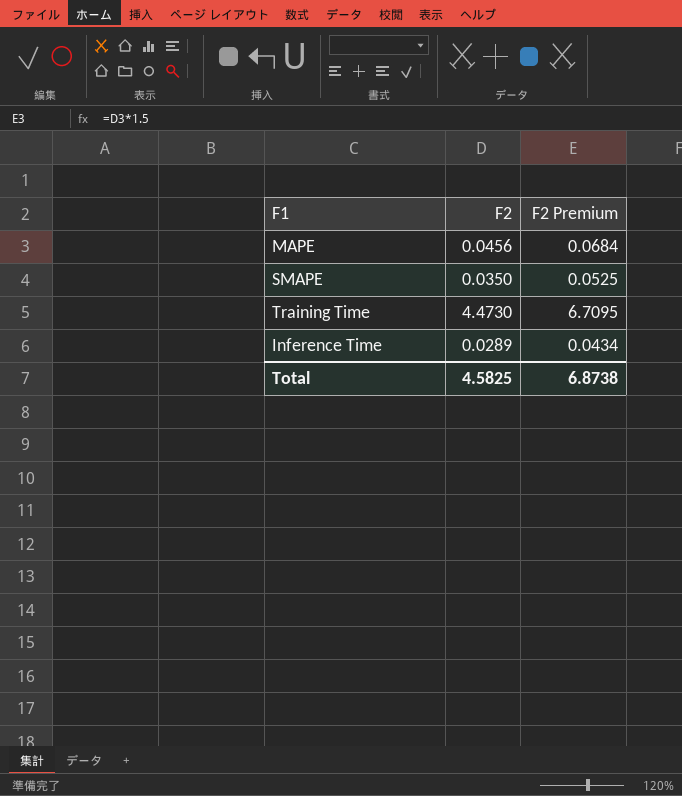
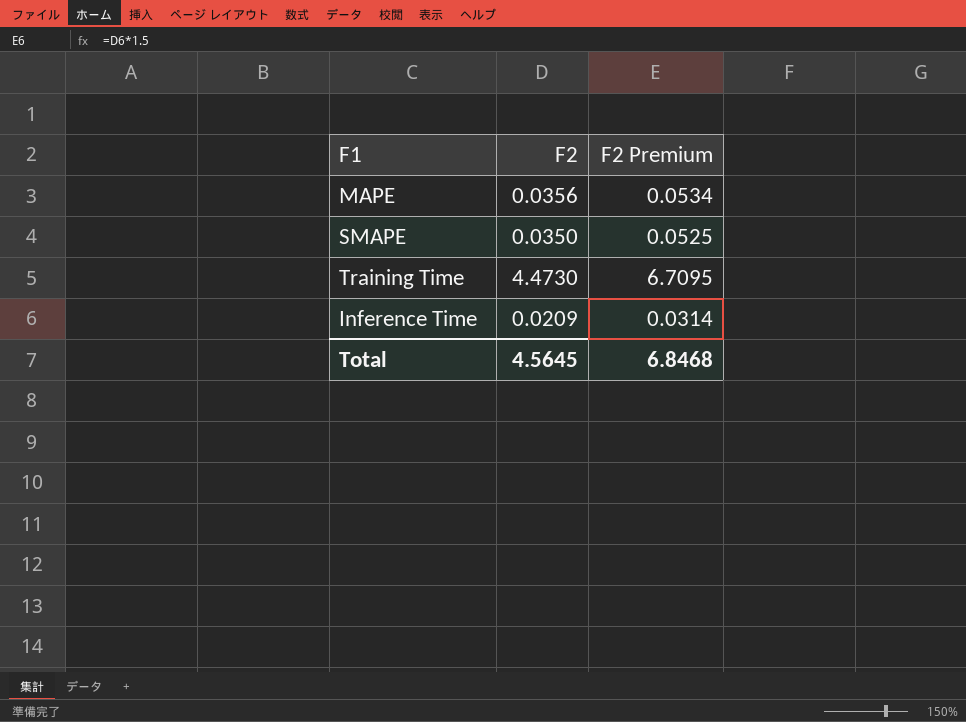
MAPE | F2: 0.0456 -> 0.0356
MAPE | F2 Premium: 0.0684 -> 0.0534
Inference Time | F2: 0.0289 -> 0.0209
Inference Time | F2 Premium: 0.0434 -> 0.0314
Total | F2: 4.5825 -> 4.5645
Total | F2 Premium: 6.8738 -> 6.8468

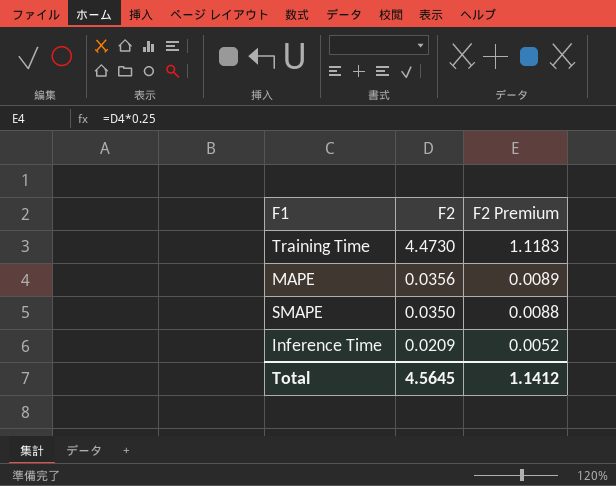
row order: none -> F2 descending
column F2 Premium | formula: [F2] * 1.5 -> [F2] * 0.25
Total | F2 Premium: 6.8468 -> 1.1412

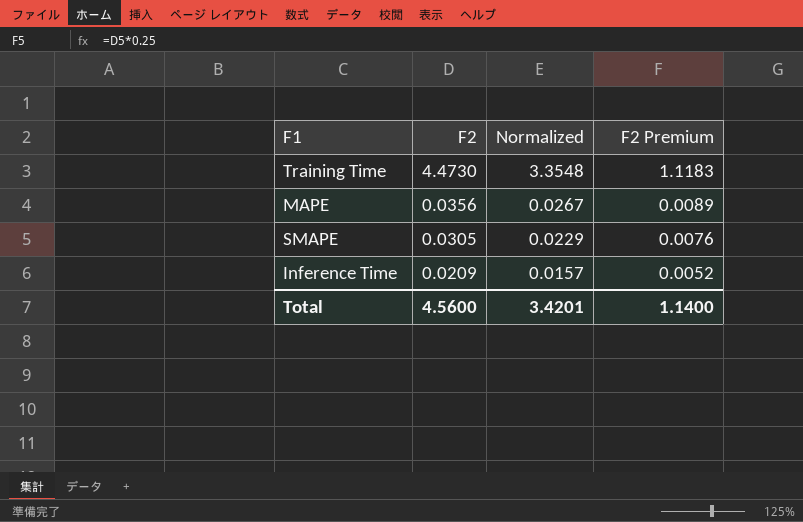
column Normalized | formula: none -> [F2] * 0.75
SMAPE | F2: 0.0350 -> 0.0305
SMAPE | F2 Premium: 0.0088 -> 0.0076
Total | F2: 4.5645 -> 4.5600
Total | F2 Premium: 1.1412 -> 1.1400

